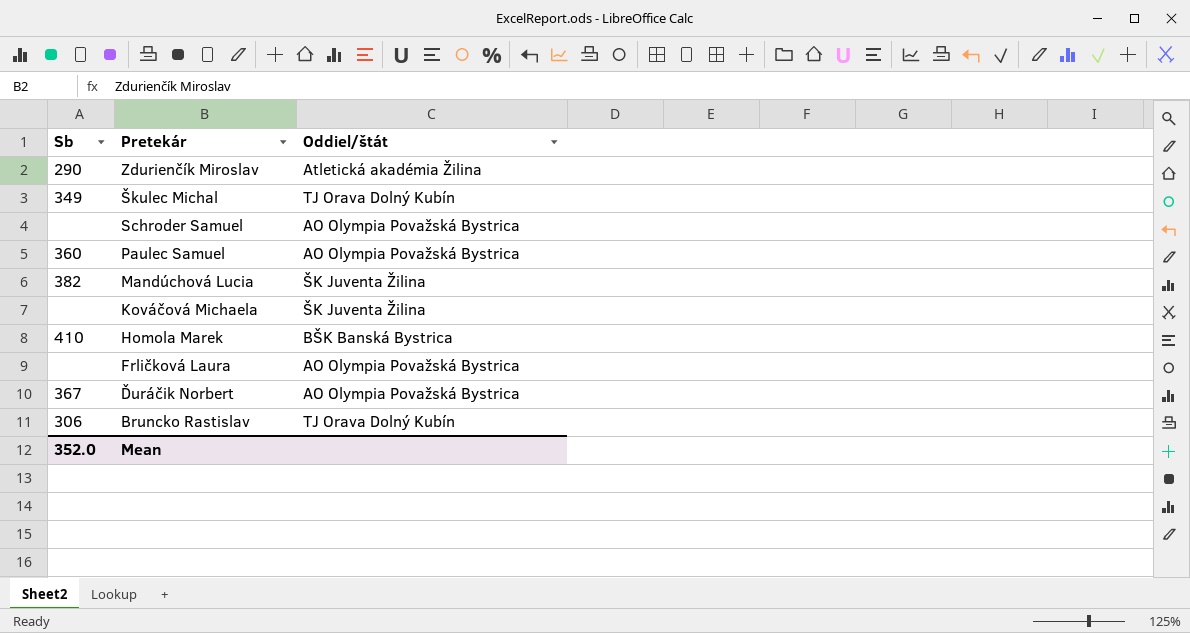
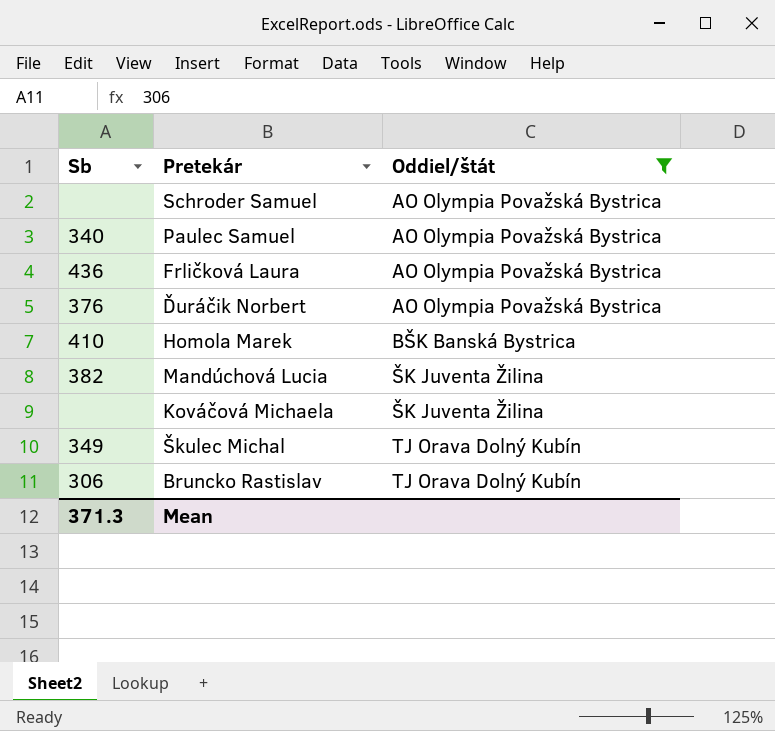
filter: none -> Oddiel/štát != Atletická akadémia Žilina
row order: Pretekár descending -> Oddiel/štát ascending
Paulec Samuel | Sb: 360 -> 340
Frličková Laura | Sb: none -> 436
Ďuráčik Norbert | Sb: 367 -> 376
Mean | Sb: 352.0 -> 371.3

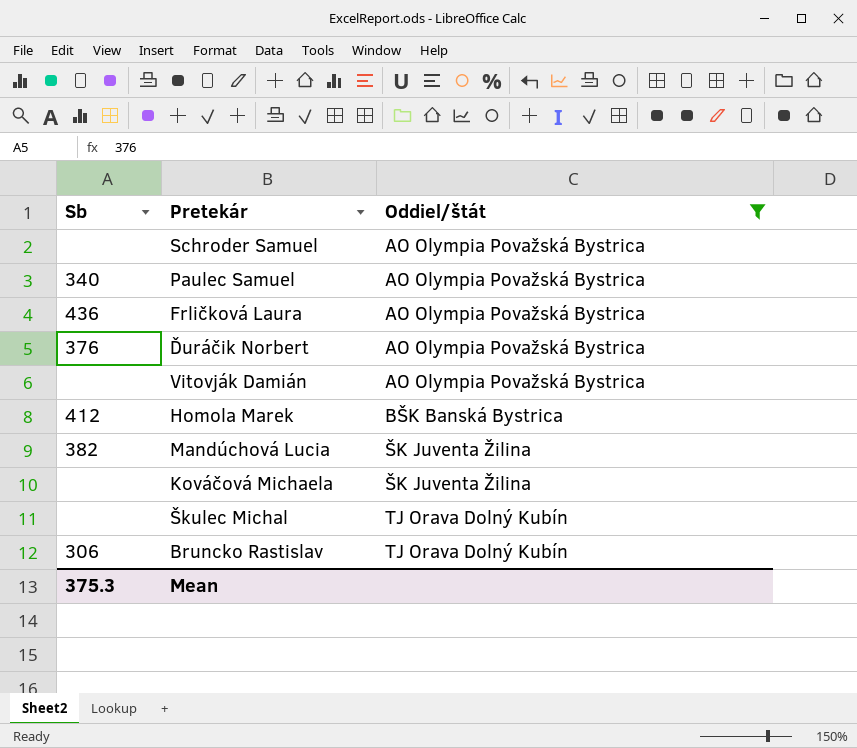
row Vitovják Damián: none -> none | AO Olympia Považská Bystrica
Homola Marek | Sb: 410 -> 412
Škulec Michal | Sb: 349 -> none
Mean | Sb: 371.3 -> 375.3

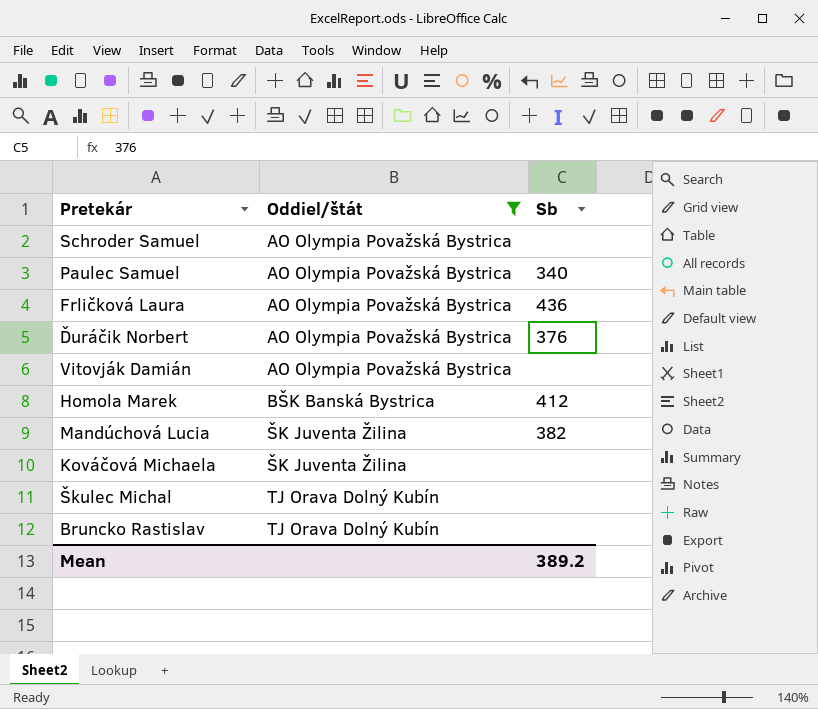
column Sb | position: 1 -> 3
Bruncko Rastislav | Sb: 306 -> none
Mean | Sb: 375.3 -> 389.2

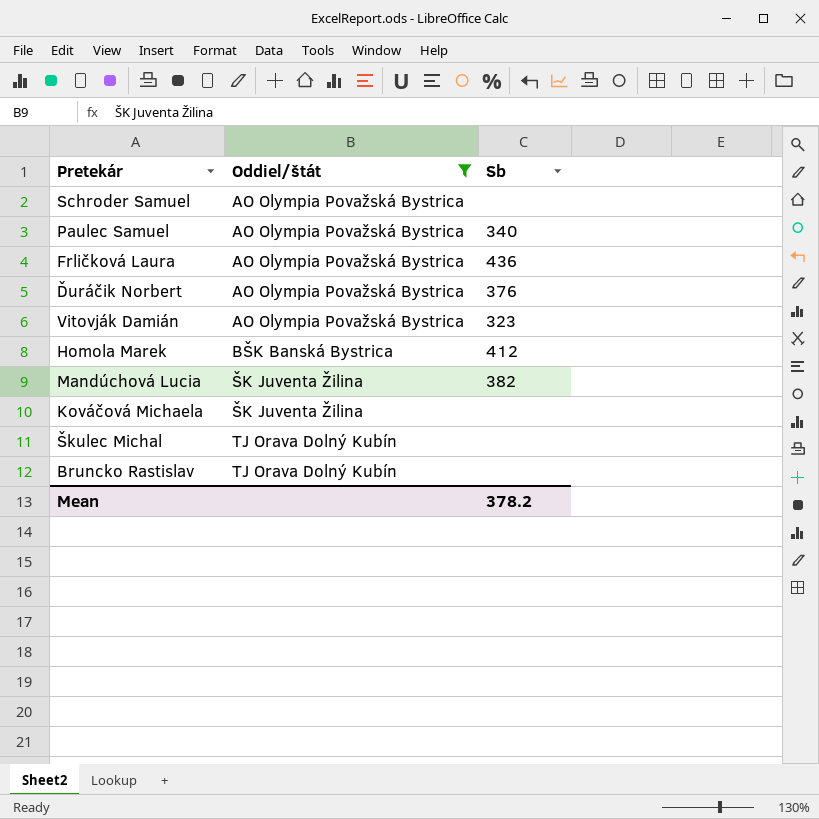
Vitovják Damián | Sb: none -> 323
Mean | Sb: 389.2 -> 378.2

